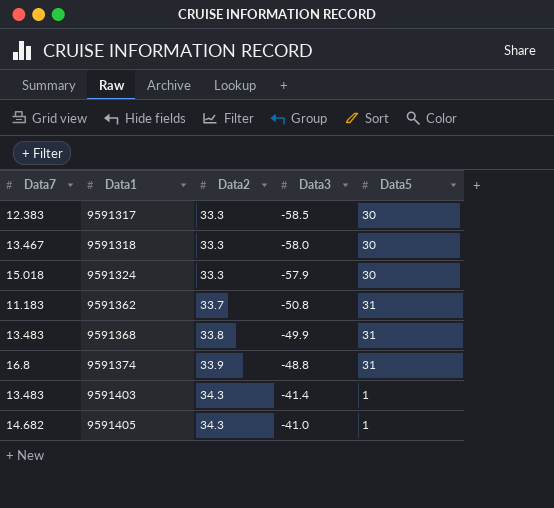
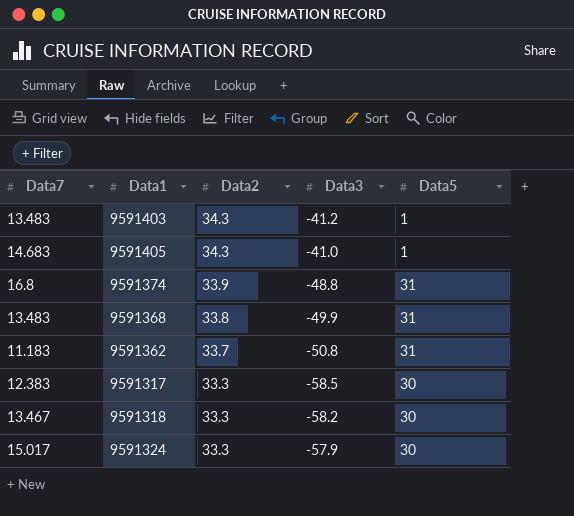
row order: Data1 ascending -> Data2 descending
9591403 | Data3: -41.4 -> -41.2
9591405 | Data7: 14.682 -> 14.683
9591318 | Data3: -58.0 -> -58.2
9591324 | Data7: 15.018 -> 15.017

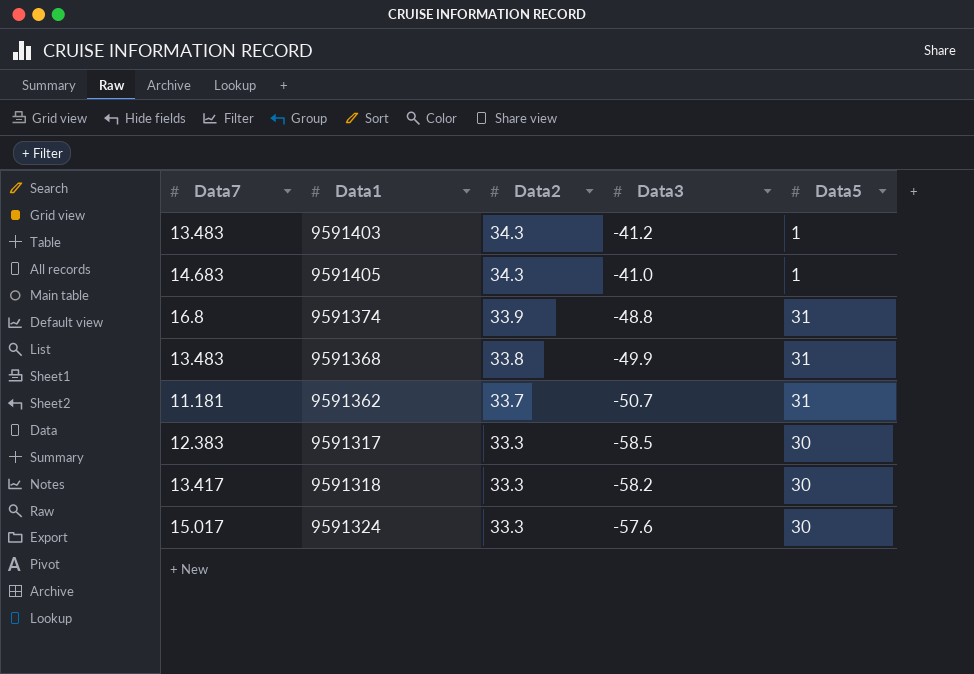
9591362 | Data7: 11.183 -> 11.181
9591362 | Data3: -50.8 -> -50.7
9591318 | Data7: 13.467 -> 13.417
9591324 | Data3: -57.9 -> -57.6

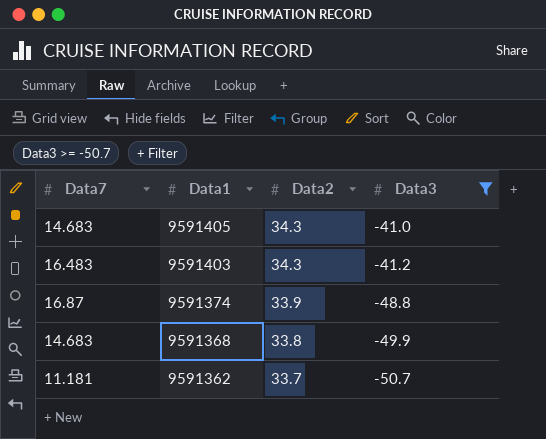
filter: none -> Data3 >= -50.7
row order: Data2 descending -> Data1 descending
column Data5 | position: 5 -> none
9591403 | Data7: 13.483 -> 16.483
9591374 | Data7: 16.8 -> 16.87
9591368 | Data7: 13.483 -> 14.683

